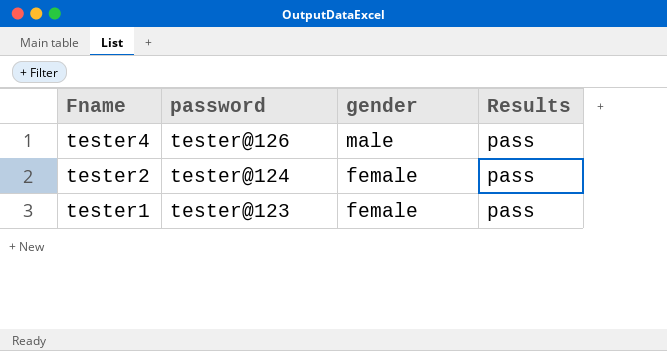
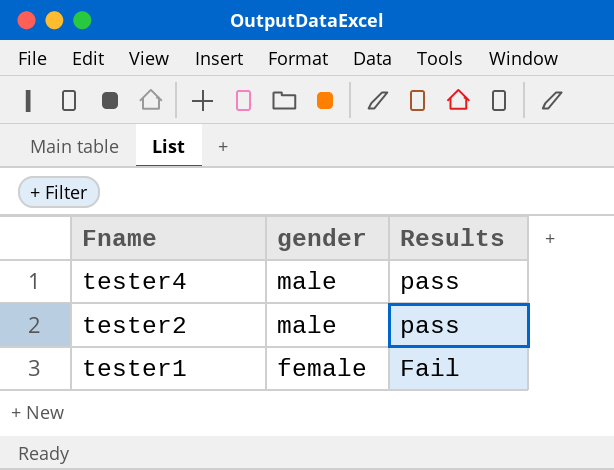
column password | position: 2 -> none
tester2 | gender: female -> male
tester1 | Results: pass -> Fail

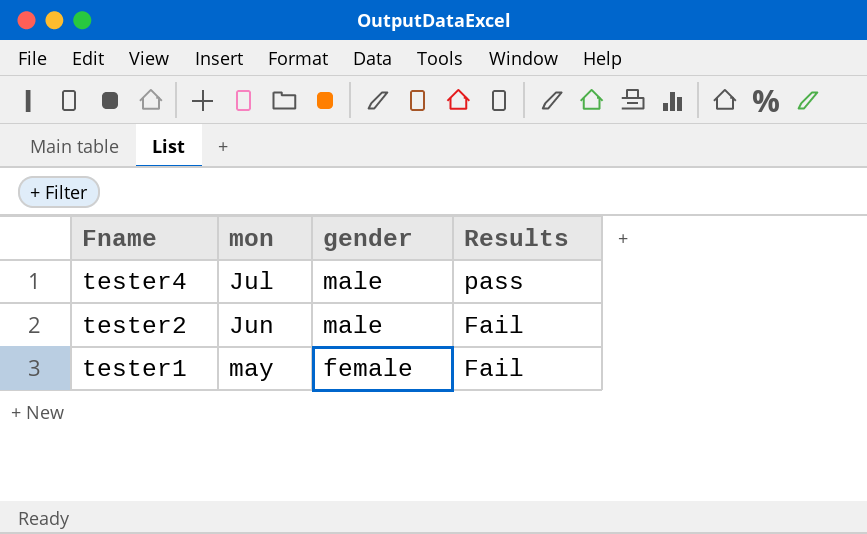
column mon | position: none -> 2
tester2 | Results: pass -> Fail

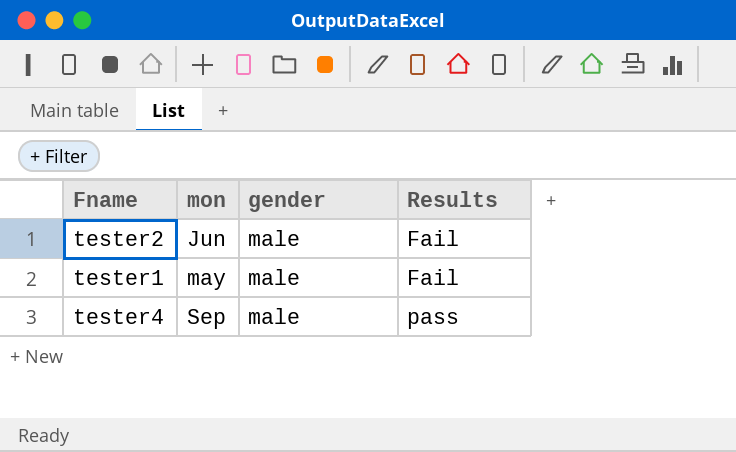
row order: Fname descending -> Results ascending
tester1 | gender: female -> male
tester4 | mon: Jul -> Sep

